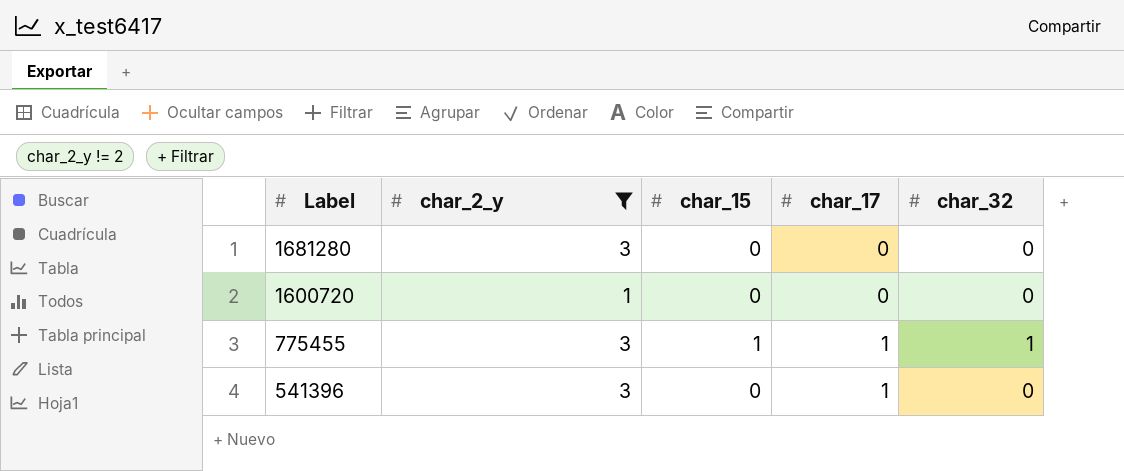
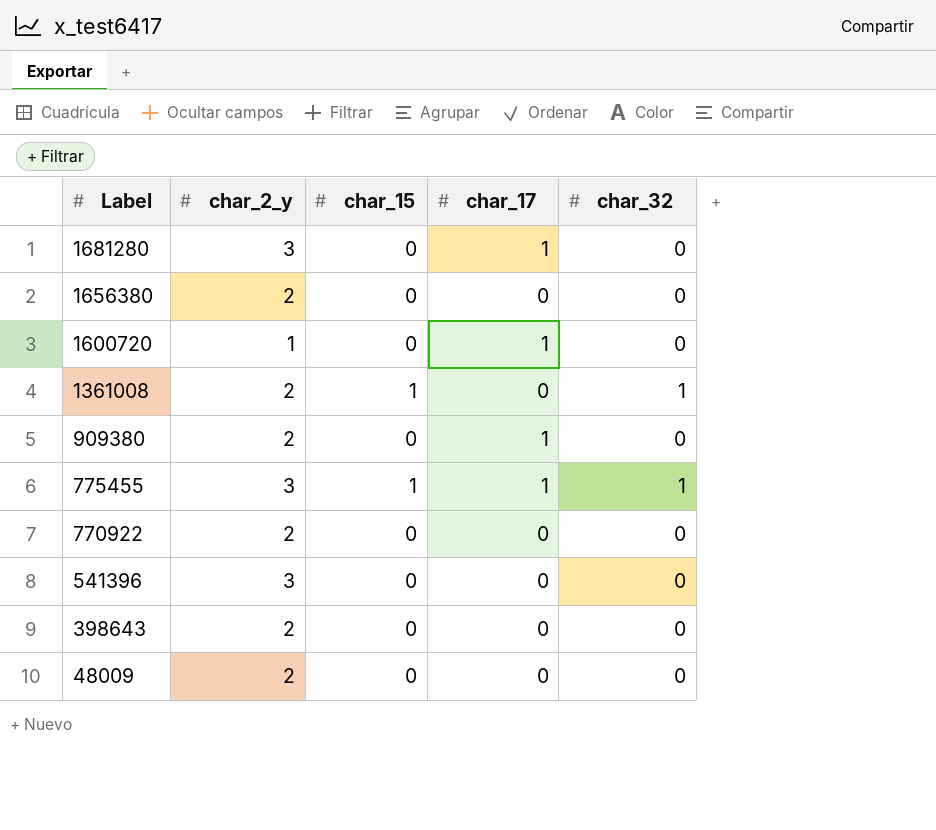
filter: char_2_y != 2 -> none
1681280 | char_17: 0 -> 1
1600720 | char_17: 0 -> 1
541396 | char_17: 1 -> 0

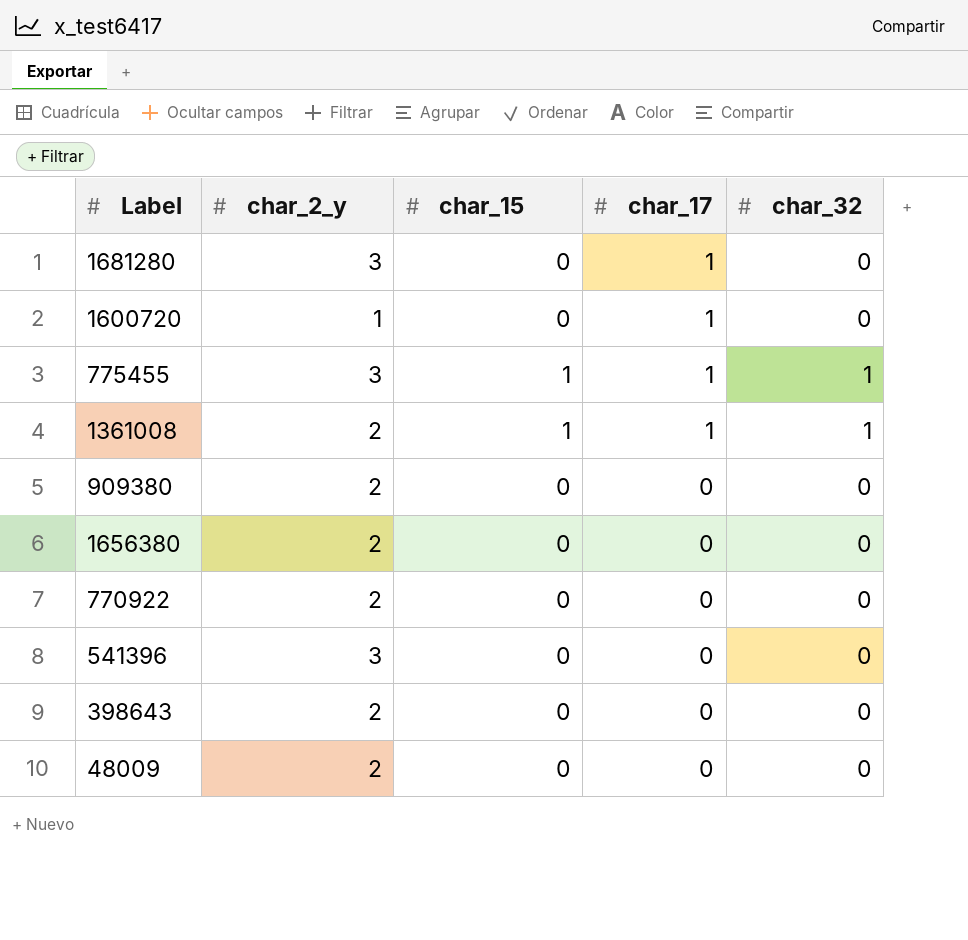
row order: Label descending -> char_17 descending
1361008 | char_17: 0 -> 1
909380 | char_17: 1 -> 0

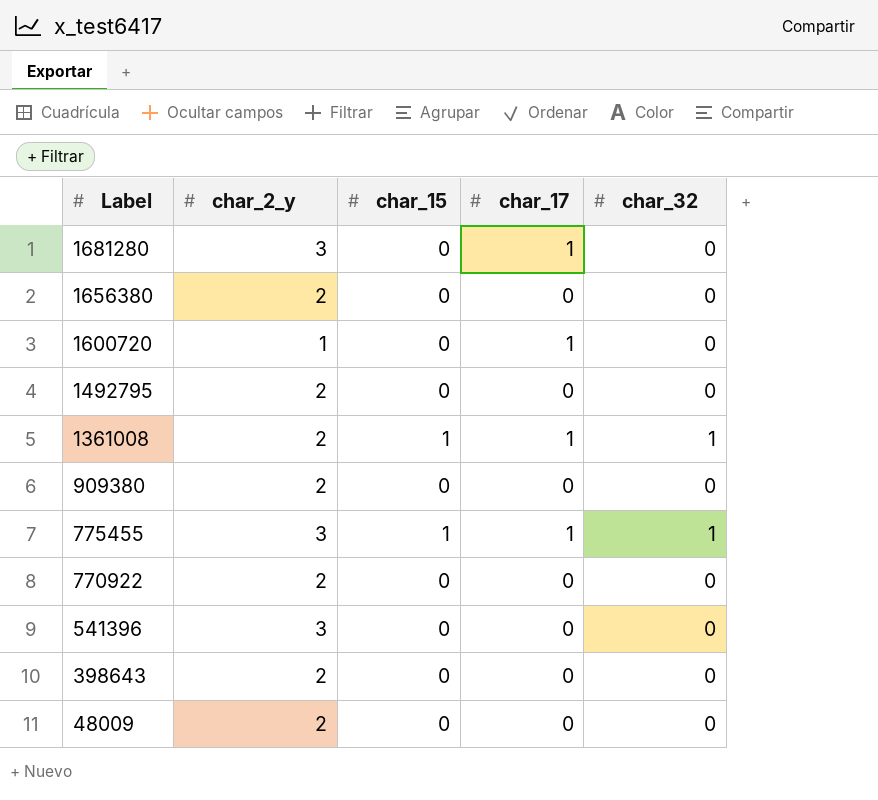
row order: char_17 descending -> Label descending
row 1492795: none -> 2 | 0 | 0 | 0

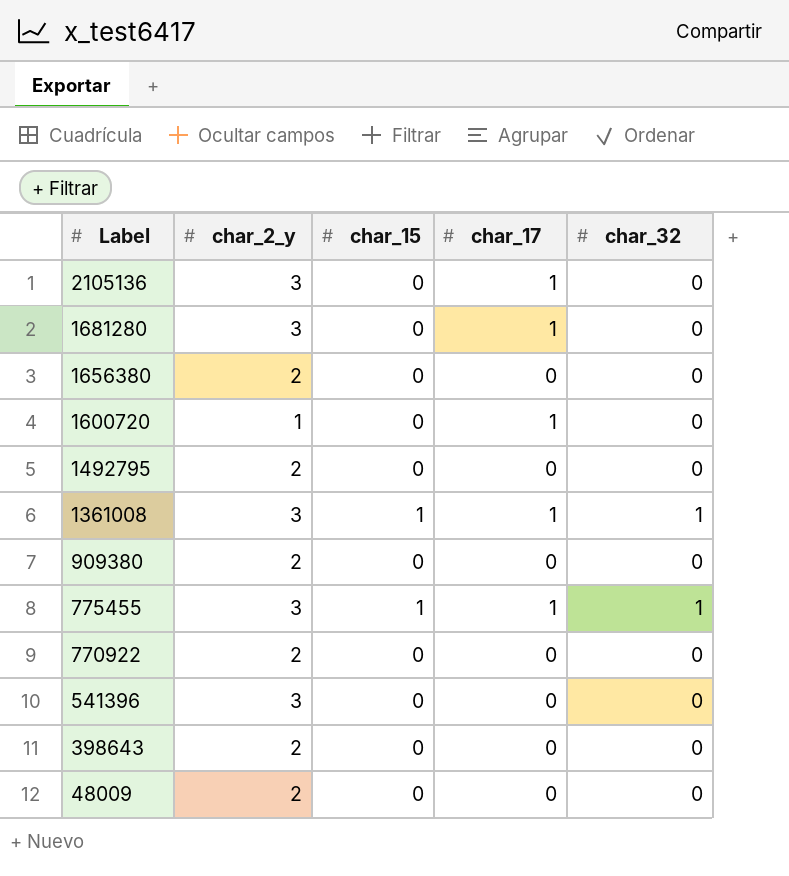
row 2105136: none -> 3 | 0 | 1 | 0
1361008 | char_2_y: 2 -> 3

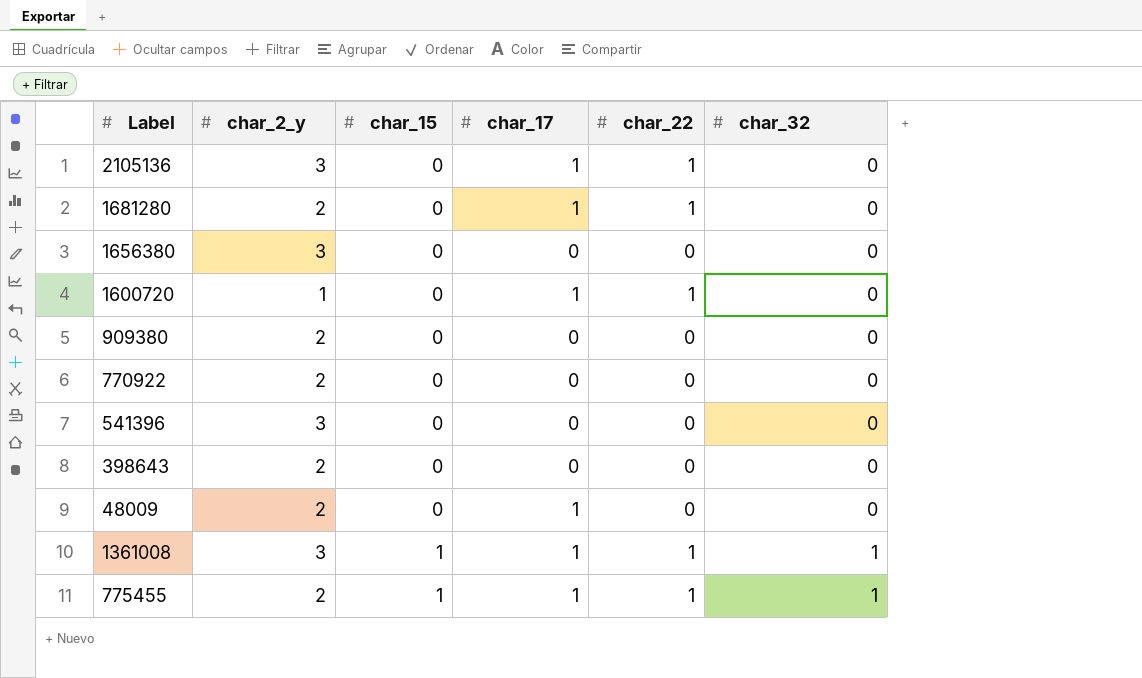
row order: Label descending -> char_15 ascending
column char_22 | position: none -> 5
row 1492795: 2 | 0 | 0 | 0 -> none
1681280 | char_2_y: 3 -> 2
1656380 | char_2_y: 2 -> 3
48009 | char_17: 0 -> 1
775455 | char_2_y: 3 -> 2

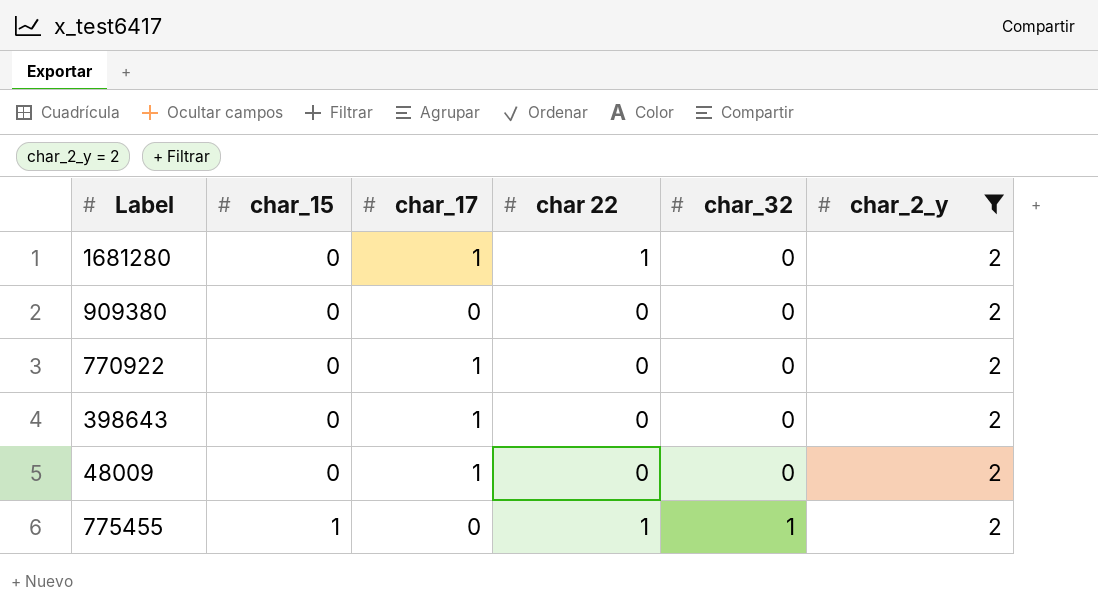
filter: none -> char_2_y = 2
column name: char_22 -> char 22
column char_2_y | position: 2 -> 6
770922 | char_17: 0 -> 1
398643 | char_17: 0 -> 1
775455 | char_17: 1 -> 0

